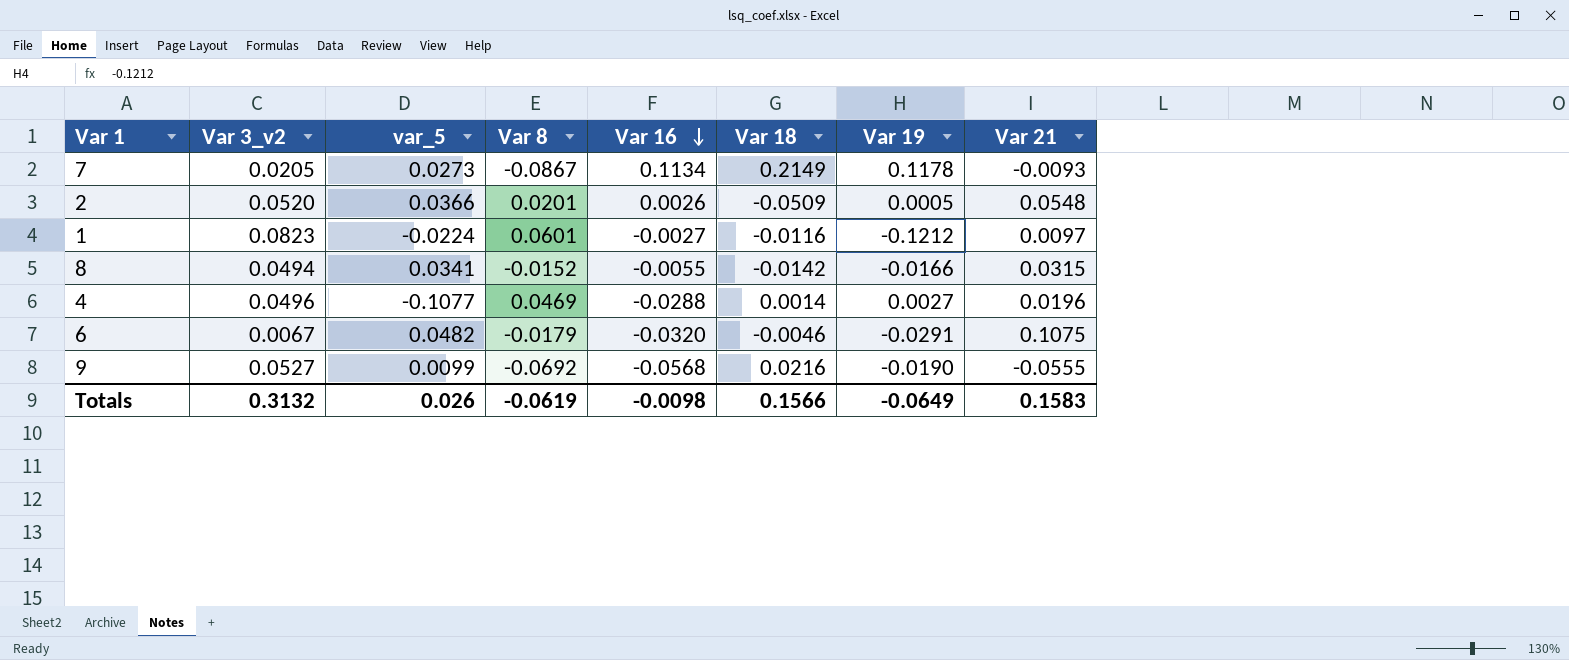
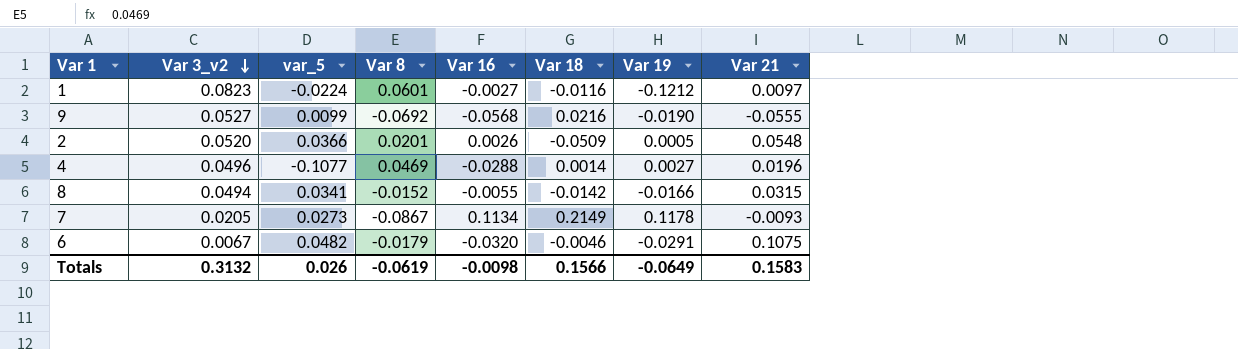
row order: Var 16 descending -> Var 3_v2 descending

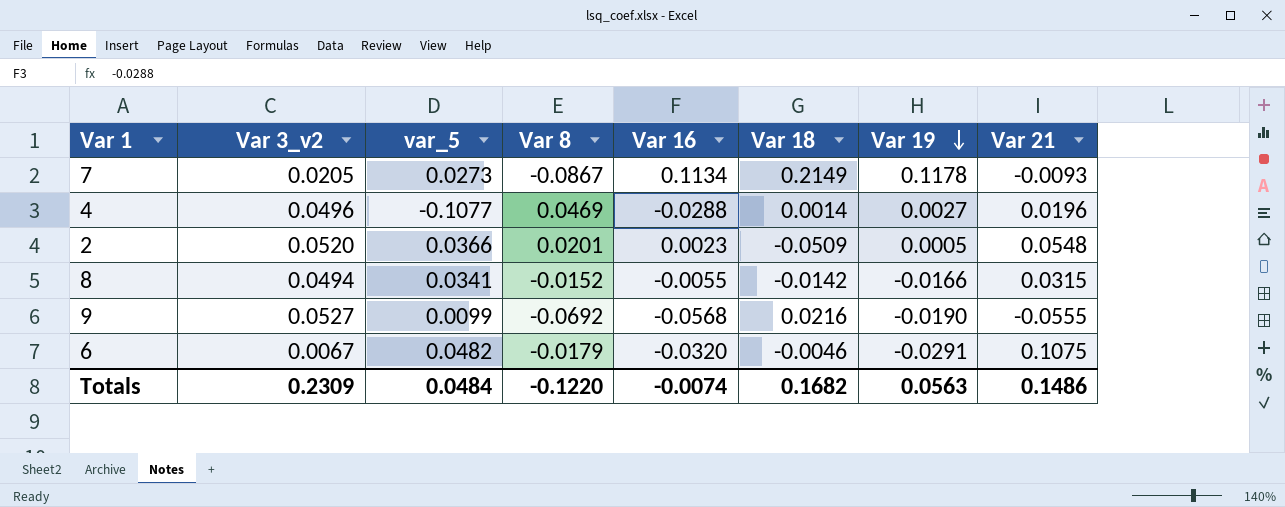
row order: Var 3_v2 descending -> Var 19 descending
row 1: 0.0823 | -0.0224 | 0.0601 | -0.0027 | -0.0116 | -0.1212 | 0.0097 -> none
2 | Var 16: 0.0026 -> 0.0023
Totals | Var 3_v2: 0.3132 -> 0.2309
Totals | var_5: 0.026 -> 0.0484
Totals | Var 8: -0.0619 -> -0.1220
Totals | Var 16: -0.0098 -> -0.0074
Totals | Var 18: 0.1566 -> 0.1682
Totals | Var 19: -0.0649 -> 0.0563
Totals | Var 21: 0.1583 -> 0.1486

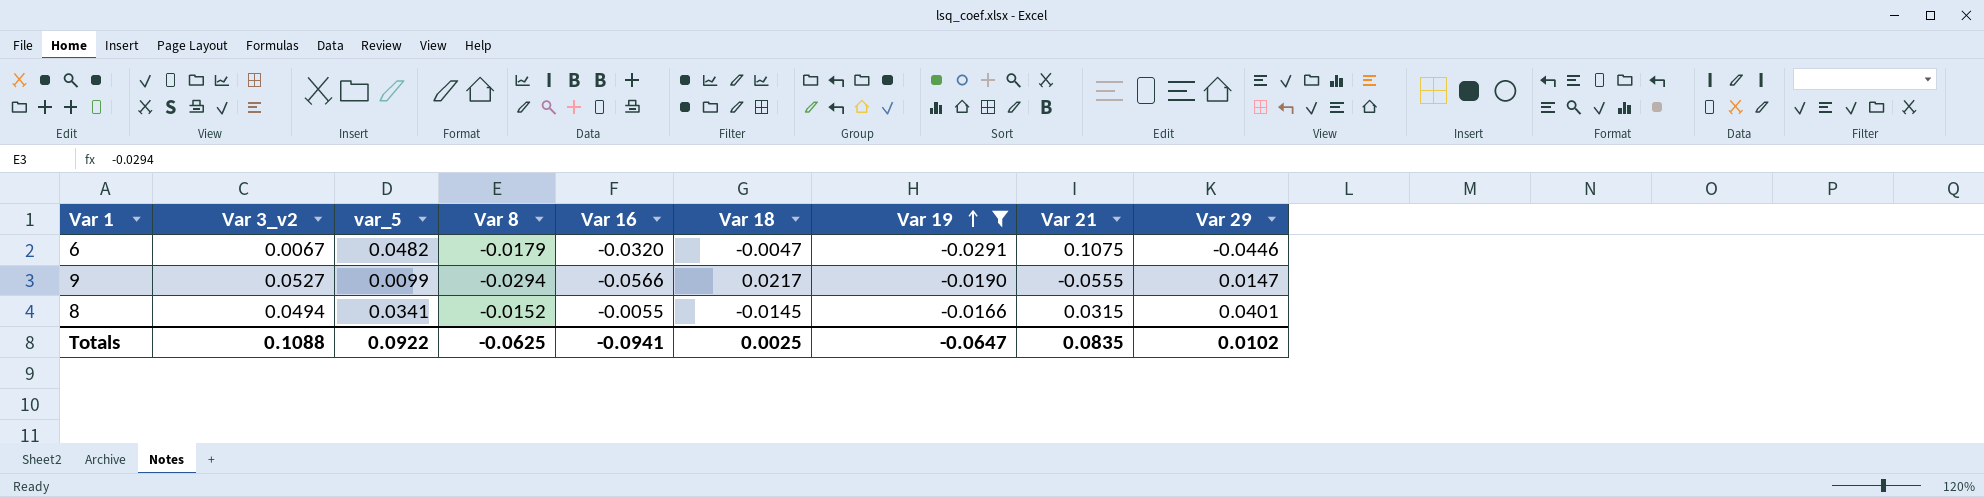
filter: none -> Var 19 <= -0.0166
row order: Var 19 descending -> Var 19 ascending
column Var 29 | position: none -> 9
6 | Var 18: -0.0046 -> -0.0047
9 | Var 8: -0.0692 -> -0.0294
9 | Var 16: -0.0568 -> -0.0566
9 | Var 18: 0.0216 -> 0.0217
8 | Var 18: -0.0142 -> -0.0145
Totals | Var 3_v2: 0.2309 -> 0.1088
Totals | var_5: 0.0484 -> 0.0922
Totals | Var 8: -0.1220 -> -0.0625
Totals | Var 16: -0.0074 -> -0.0941
Totals | Var 18: 0.1682 -> 0.0025
Totals | Var 19: 0.0563 -> -0.0647
Totals | Var 21: 0.1486 -> 0.0835

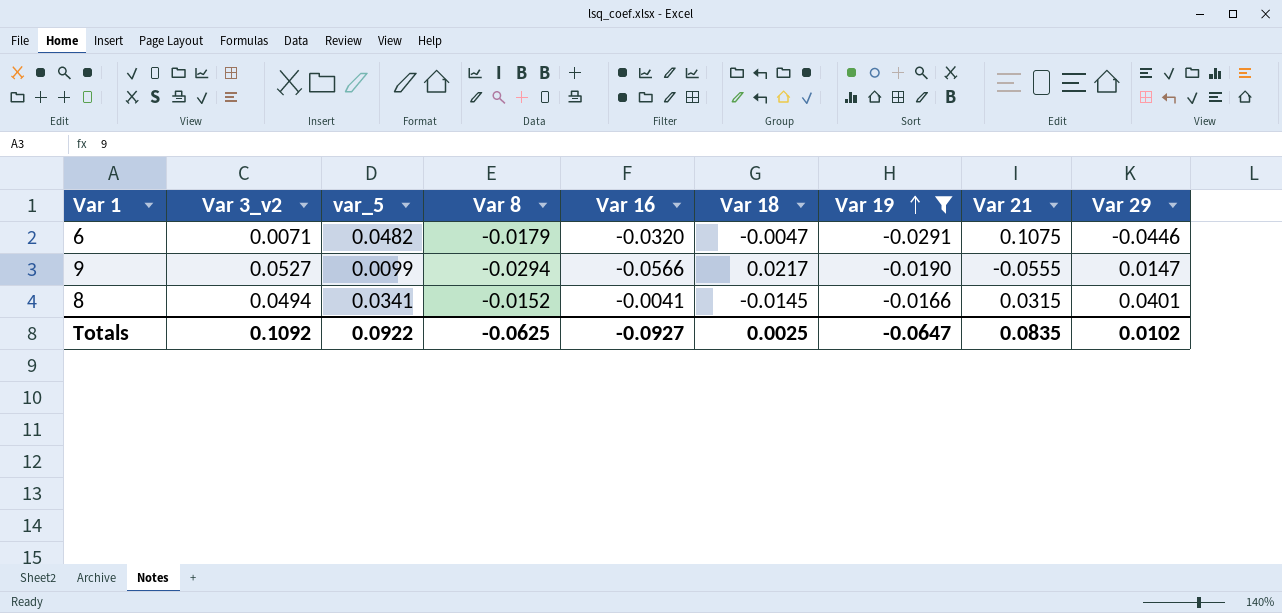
6 | Var 3_v2: 0.0067 -> 0.0071
8 | Var 16: -0.0055 -> -0.0041
Totals | Var 3_v2: 0.1088 -> 0.1092
Totals | Var 16: -0.0941 -> -0.0927

